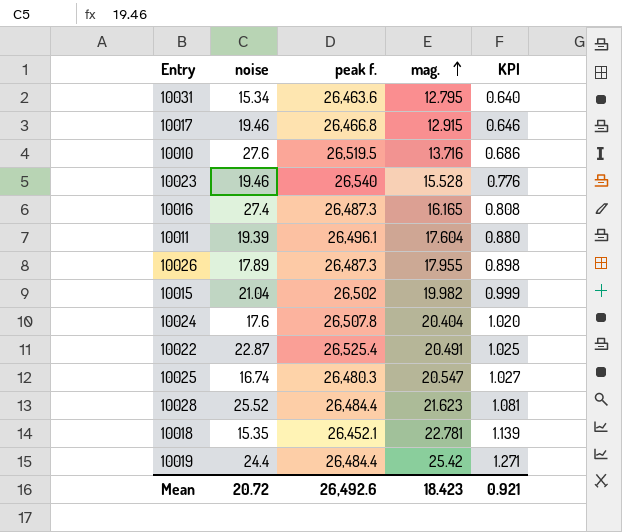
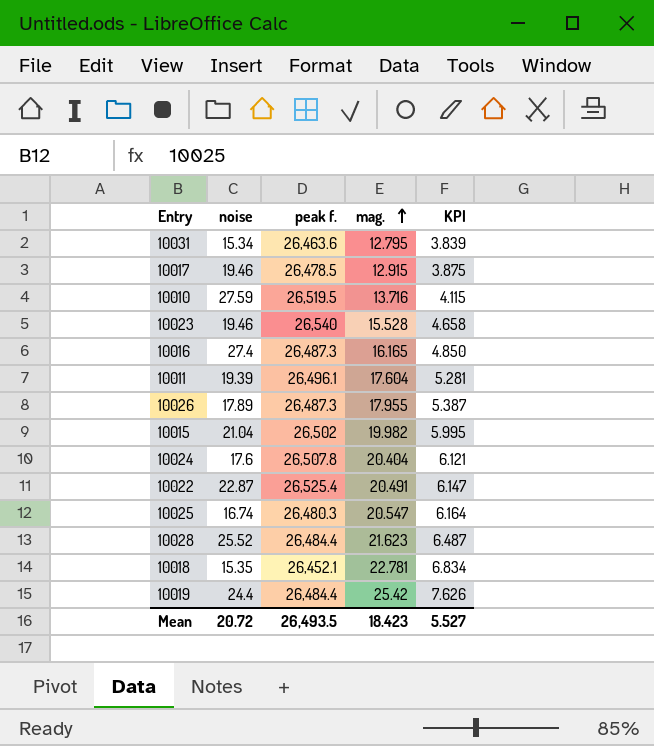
column KPI | formula: [mag.] * 0.05 -> [mag.] * 0.3
10017 | peak f.: 26,466.8 -> 26,478.5
10010 | noise: 27.6 -> 27.59
Mean | peak f.: 26,492.6 -> 26,493.5
Mean | KPI: 0.921 -> 5.527

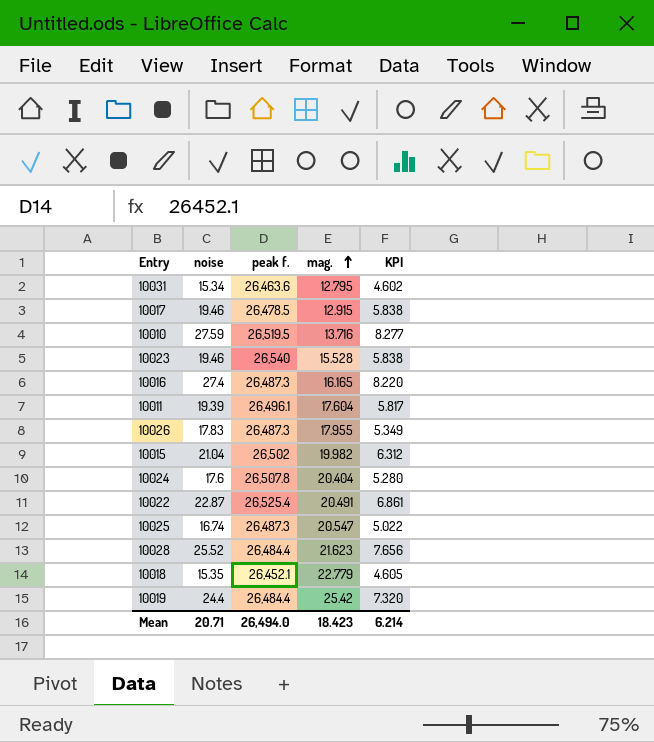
column KPI | formula: [mag.] * 0.3 -> [noise] * 0.3
10026 | noise: 17.89 -> 17.83
10025 | peak f.: 26,480.3 -> 26,487.3
10018 | mag.: 22.781 -> 22.779
Mean | noise: 20.72 -> 20.71
Mean | peak f.: 26,493.5 -> 26,494.0
Mean | KPI: 5.527 -> 6.214

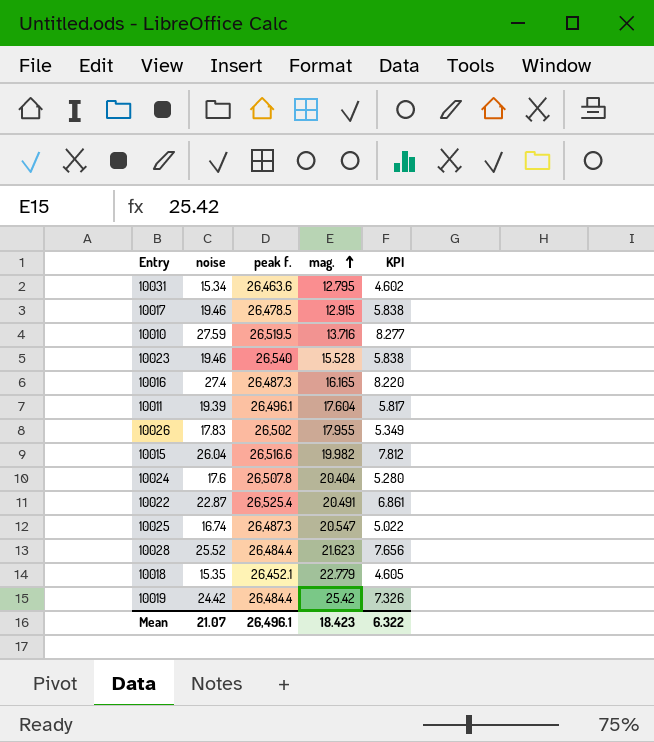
10026 | peak f.: 26,487.3 -> 26,502
10015 | noise: 21.04 -> 26.04
10015 | peak f.: 26,502 -> 26,516.6
10015 | KPI: 6.312 -> 7.812
10019 | noise: 24.4 -> 24.42
10019 | KPI: 7.320 -> 7.326
Mean | noise: 20.71 -> 21.07
Mean | peak f.: 26,494.0 -> 26,496.1
Mean | KPI: 6.214 -> 6.322

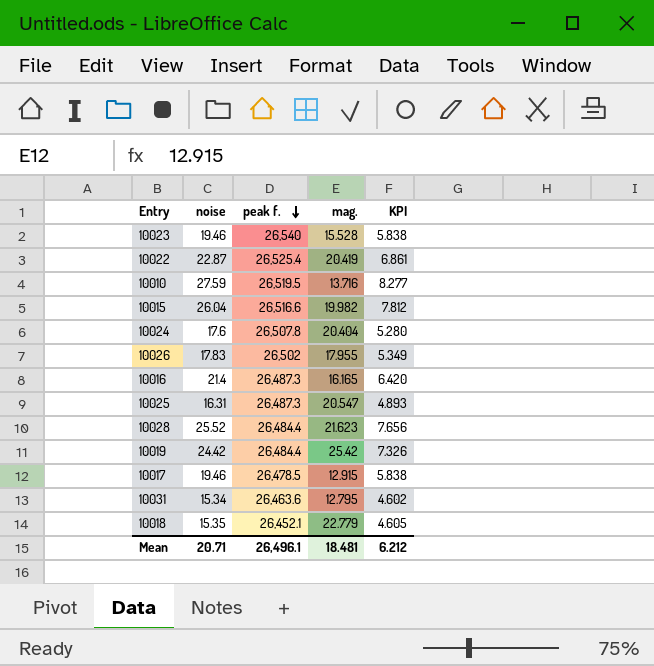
row order: mag. ascending -> peak f. descending
row 10011: 19.39 | 26,496.1 | 17.604 | 5.817 -> none
10022 | mag.: 20.491 -> 20.419
10016 | noise: 27.4 -> 21.4
10016 | KPI: 8.220 -> 6.420
10025 | noise: 16.74 -> 16.31
10025 | KPI: 5.022 -> 4.893
Mean | noise: 21.07 -> 20.71
Mean | mag.: 18.423 -> 18.481
Mean | KPI: 6.322 -> 6.212

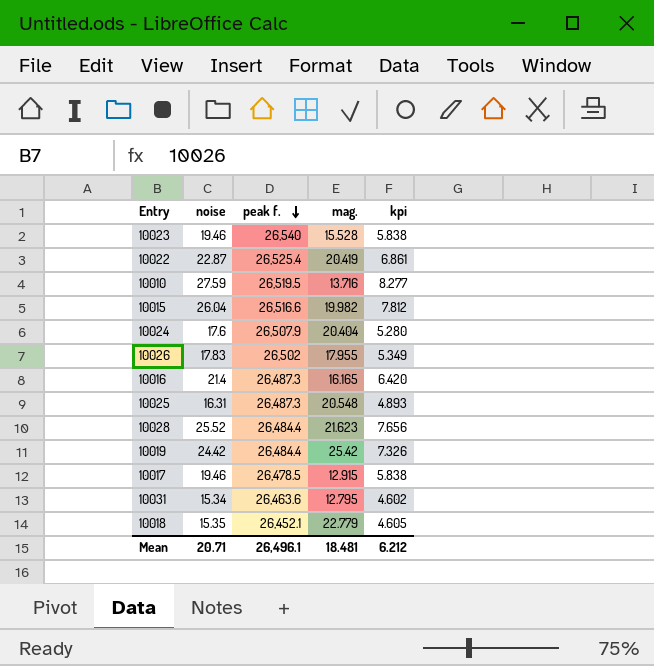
column name: KPI -> kpi
10024 | peak f.: 26,507.8 -> 26,507.9
10025 | mag.: 20.547 -> 20.548

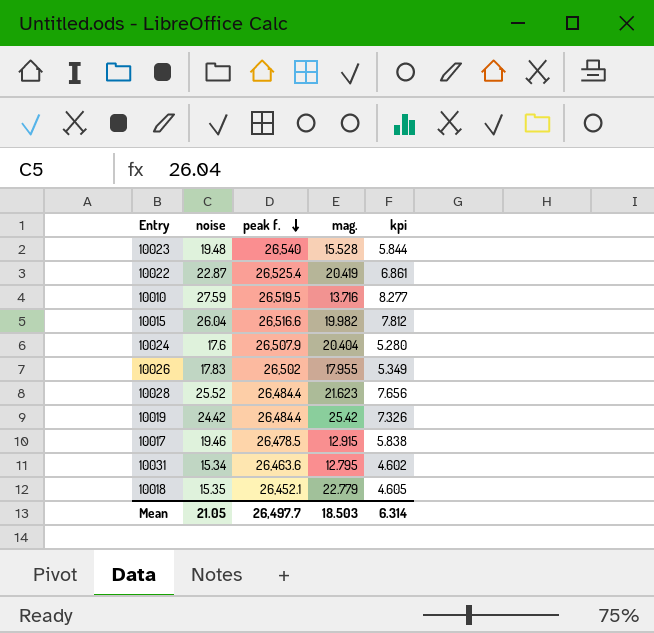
row 10016: 21.4 | 26,487.3 | 16.165 | 6.420 -> none
row 10025: 16.31 | 26,487.3 | 20.548 | 4.893 -> none
10023 | noise: 19.46 -> 19.48
10023 | kpi: 5.838 -> 5.844
Mean | noise: 20.71 -> 21.05
Mean | peak f.: 26,496.1 -> 26,497.7
Mean | mag.: 18.481 -> 18.503
Mean | kpi: 6.212 -> 6.314

